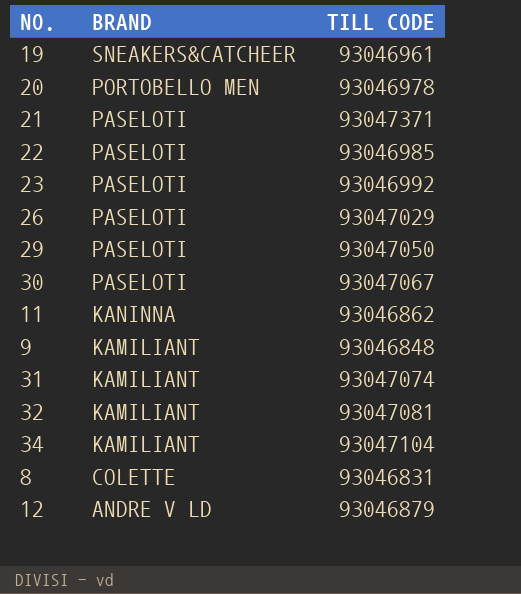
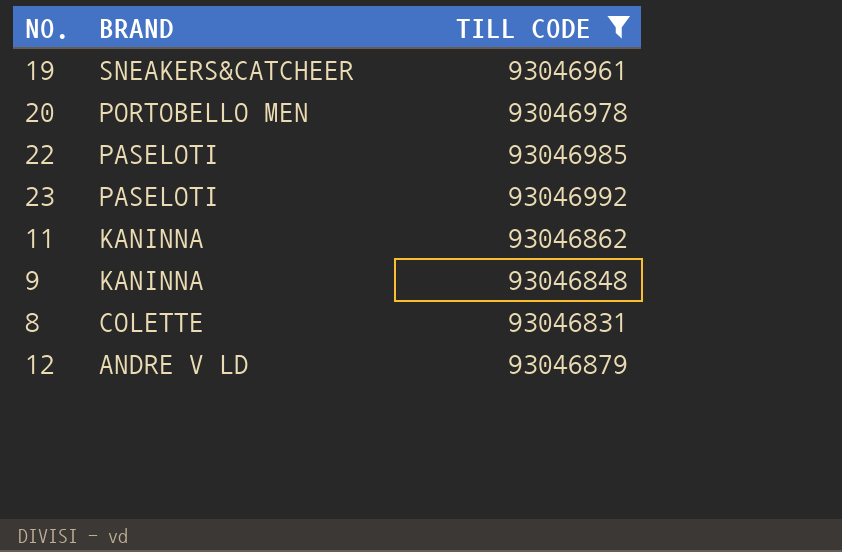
filter: none -> TILL CODE <= 93046992
9 | BRAND: KAMILIANT -> KANINNA

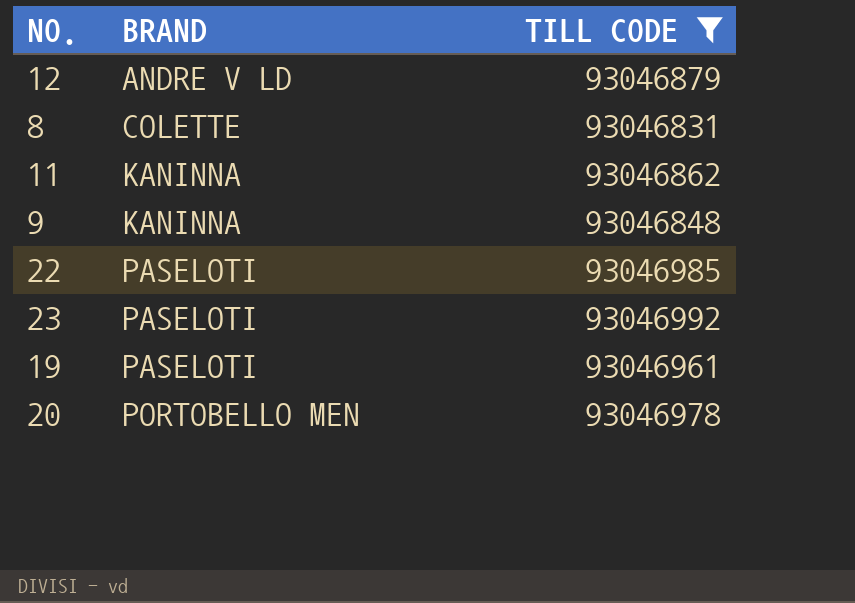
row order: BRAND descending -> BRAND ascending
19 | BRAND: SNEAKERS&CATCHEER -> PASELOTI

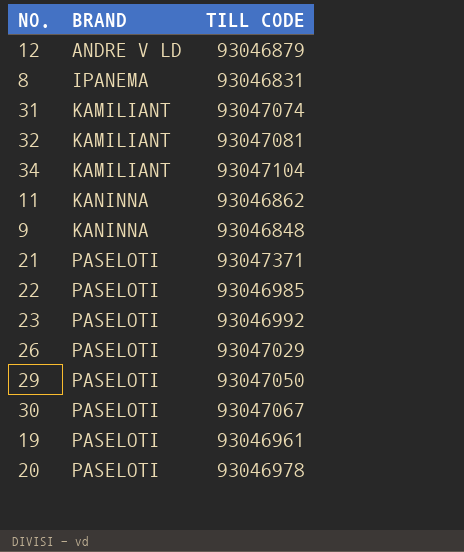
filter: TILL CODE <= 93046992 -> none
8 | BRAND: COLETTE -> IPANEMA
20 | BRAND: PORTOBELLO MEN -> PASELOTI

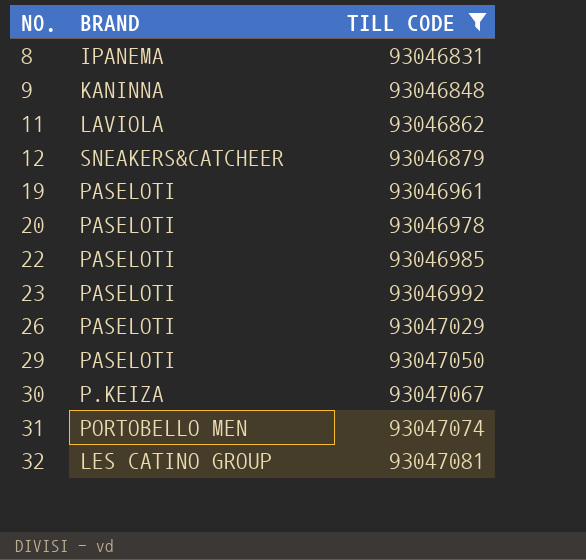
filter: none -> TILL CODE <= 93047081
row order: BRAND ascending -> NO. ascending
11 | BRAND: KANINNA -> LAVIOLA
12 | BRAND: ANDRE V LD -> SNEAKERS&CATCHEER
30 | BRAND: PASELOTI -> P.KEIZA
31 | BRAND: KAMILIANT -> PORTOBELLO MEN
32 | BRAND: KAMILIANT -> LES CATINO GROUP

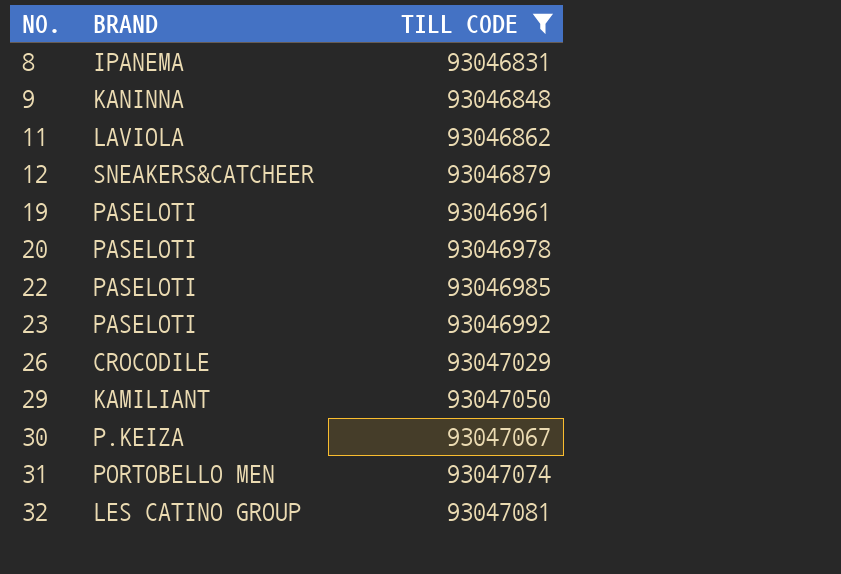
26 | BRAND: PASELOTI -> CROCODILE
29 | BRAND: PASELOTI -> KAMILIANT

